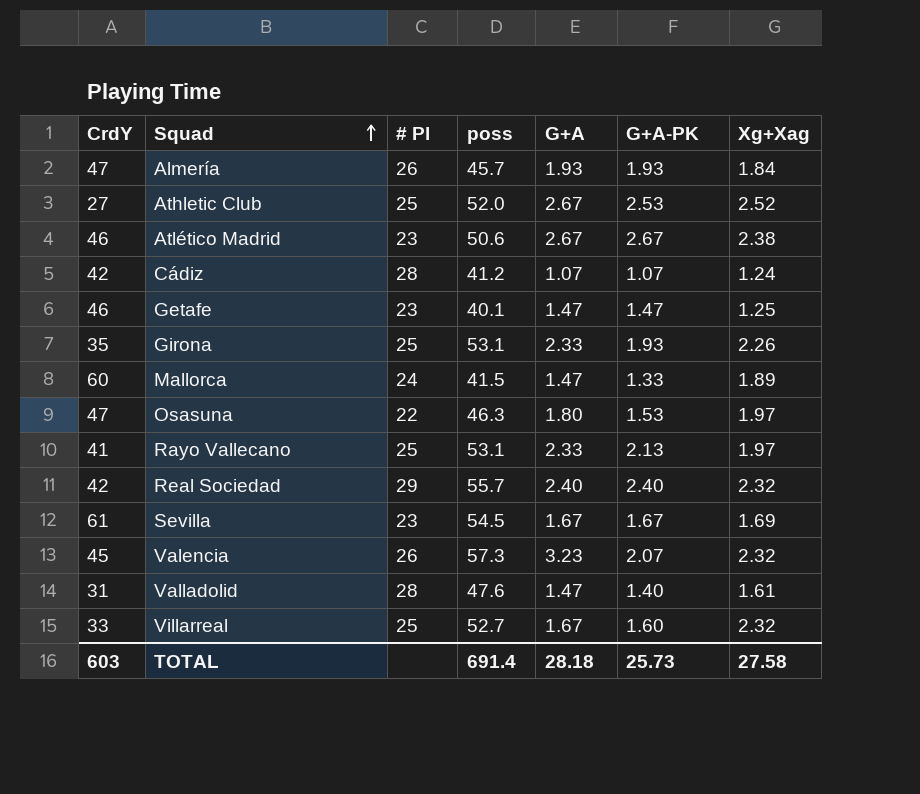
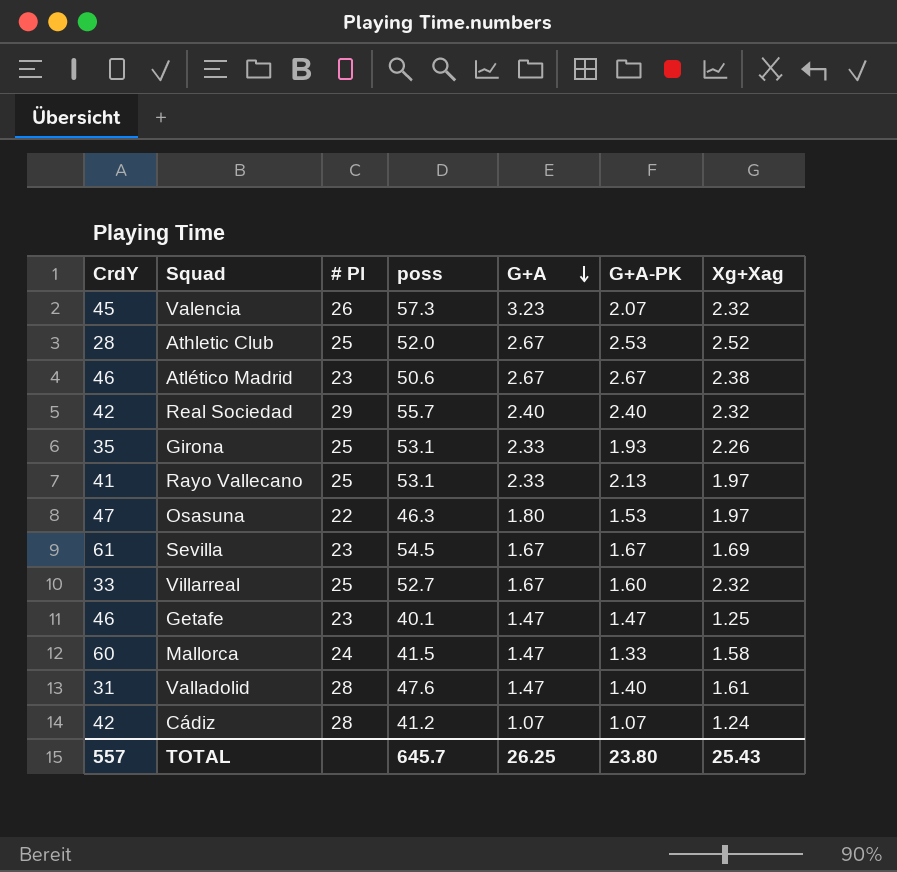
row order: Squad ascending -> G+A descending
row Almería: 47 | 26 | 45.7 | 1.93 | 1.93 | 1.84 -> none
Athletic Club | CrdY: 27 -> 28
Mallorca | Xg+Xag: 1.89 -> 1.58
TOTAL | CrdY: 603 -> 557
TOTAL | poss: 691.4 -> 645.7
TOTAL | G+A: 28.18 -> 26.25
TOTAL | G+A-PK: 25.73 -> 23.80
TOTAL | Xg+Xag: 27.58 -> 25.43

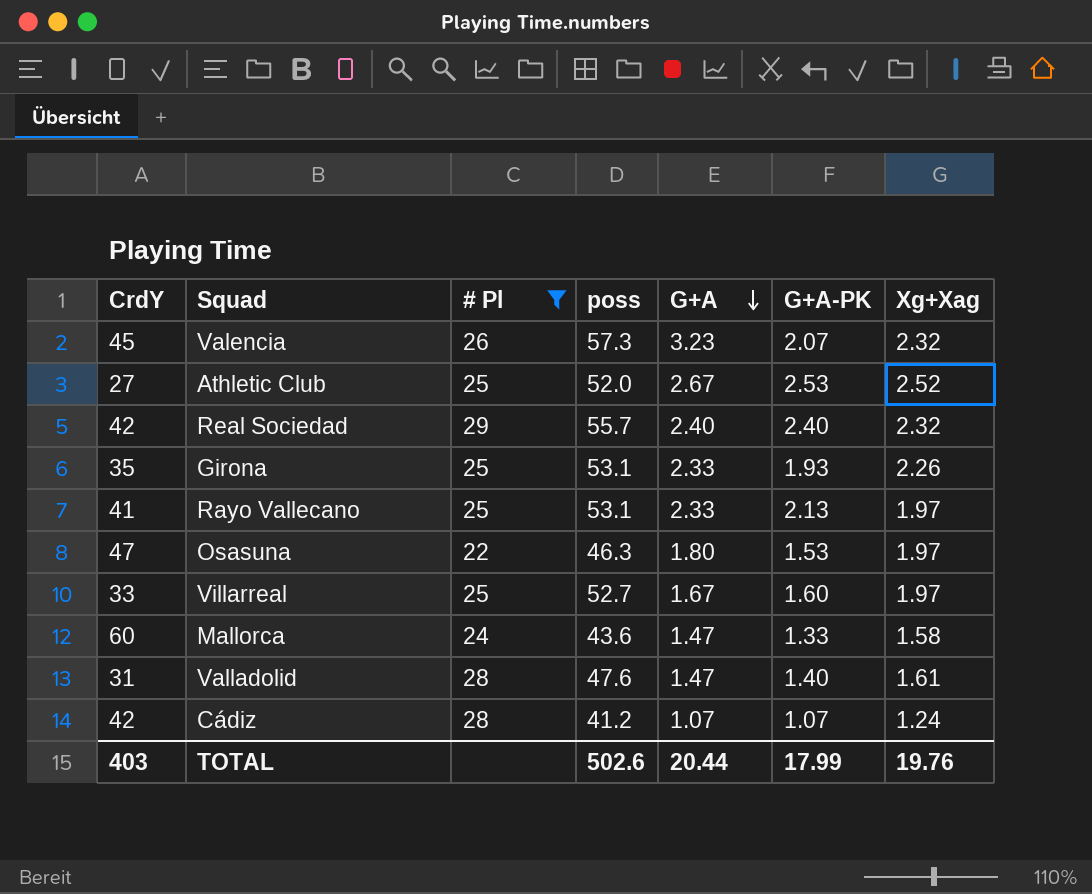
filter: none -> # Pl != 23
Athletic Club | CrdY: 28 -> 27
Villarreal | Xg+Xag: 2.32 -> 1.97
Mallorca | poss: 41.5 -> 43.6
TOTAL | CrdY: 557 -> 403
TOTAL | poss: 645.7 -> 502.6
TOTAL | G+A: 26.25 -> 20.44
TOTAL | G+A-PK: 23.80 -> 17.99
TOTAL | Xg+Xag: 25.43 -> 19.76

